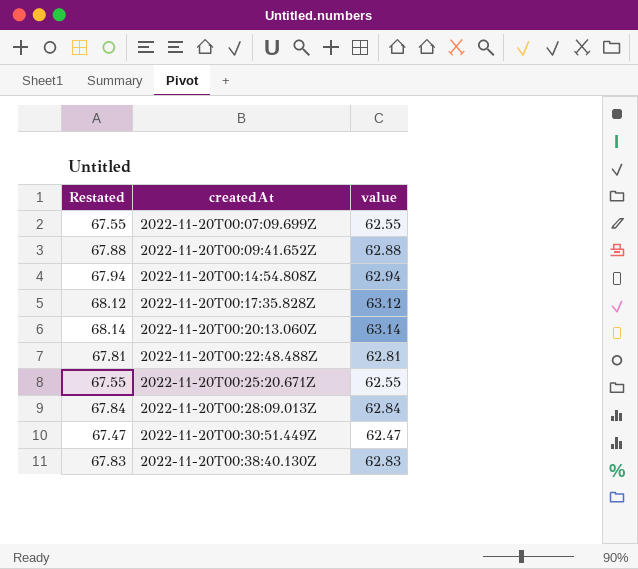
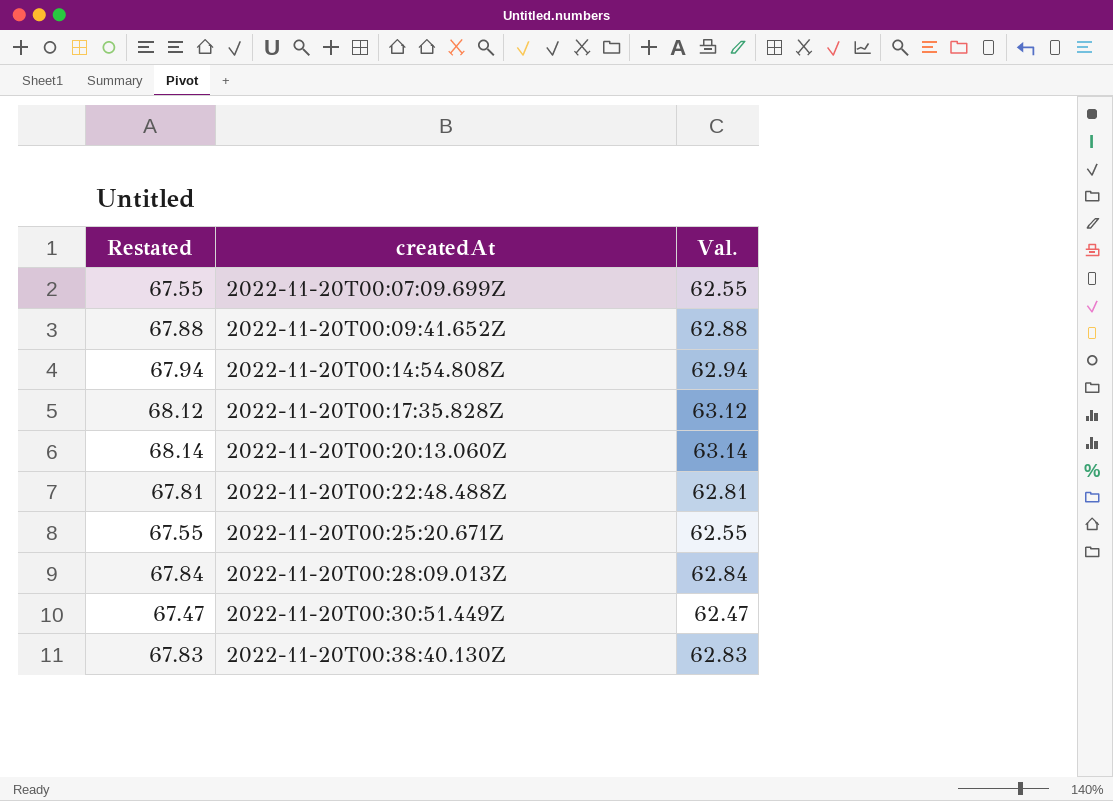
column name: value -> Val.

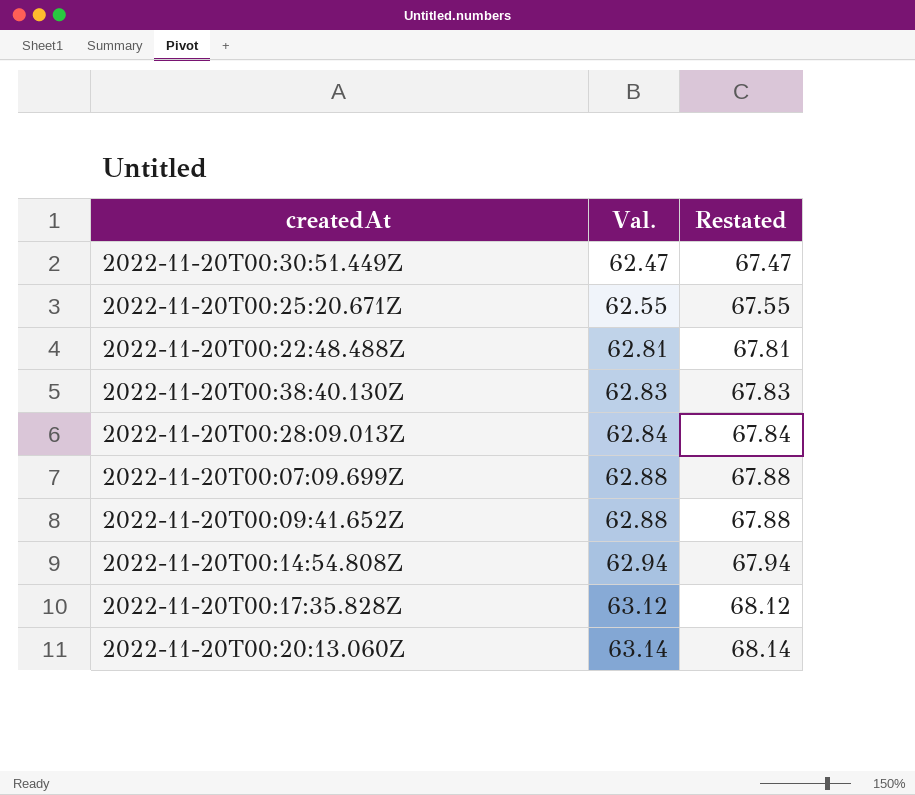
row order: createdAt ascending -> Val. ascending
column Restated | position: 1 -> 3
2022-11-20T00:07:09.699Z | Val.: 62.55 -> 62.88
2022-11-20T00:07:09.699Z | Restated: 67.55 -> 67.88

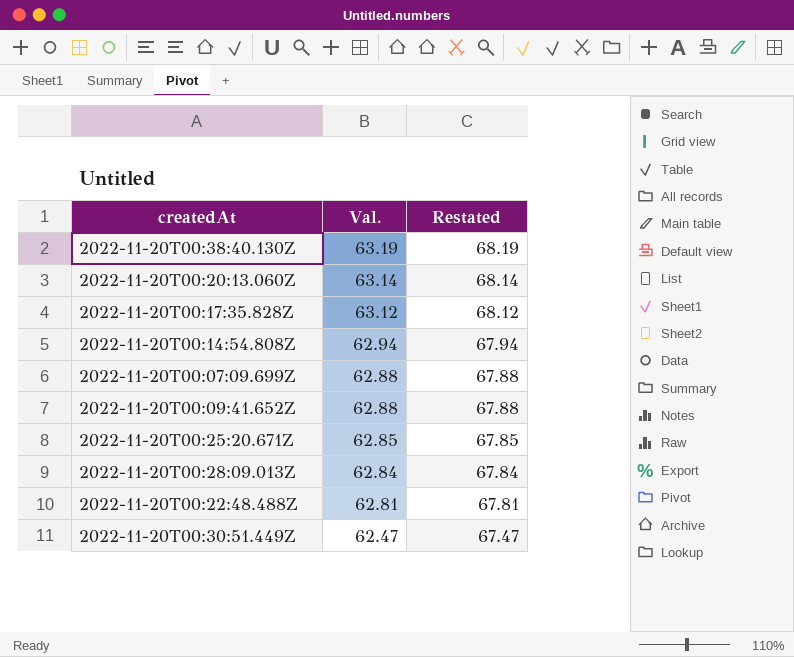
row order: Val. ascending -> Val. descending
2022-11-20T00:38:40.130Z | Val.: 62.83 -> 63.19
2022-11-20T00:38:40.130Z | Restated: 67.83 -> 68.19
2022-11-20T00:25:20.671Z | Val.: 62.55 -> 62.85
2022-11-20T00:25:20.671Z | Restated: 67.55 -> 67.85

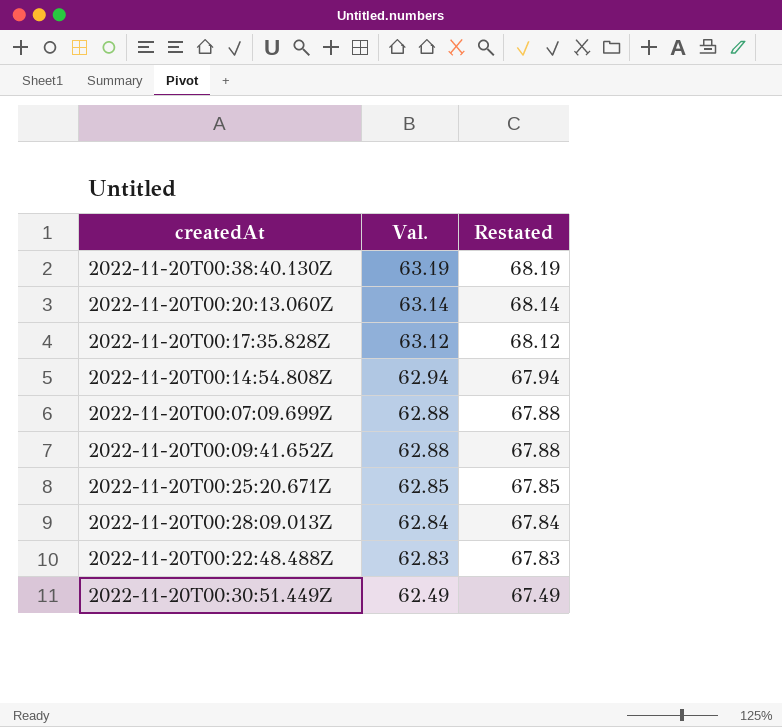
2022-11-20T00:22:48.488Z | Val.: 62.81 -> 62.83
2022-11-20T00:22:48.488Z | Restated: 67.81 -> 67.83
2022-11-20T00:30:51.449Z | Val.: 62.47 -> 62.49
2022-11-20T00:30:51.449Z | Restated: 67.47 -> 67.49

